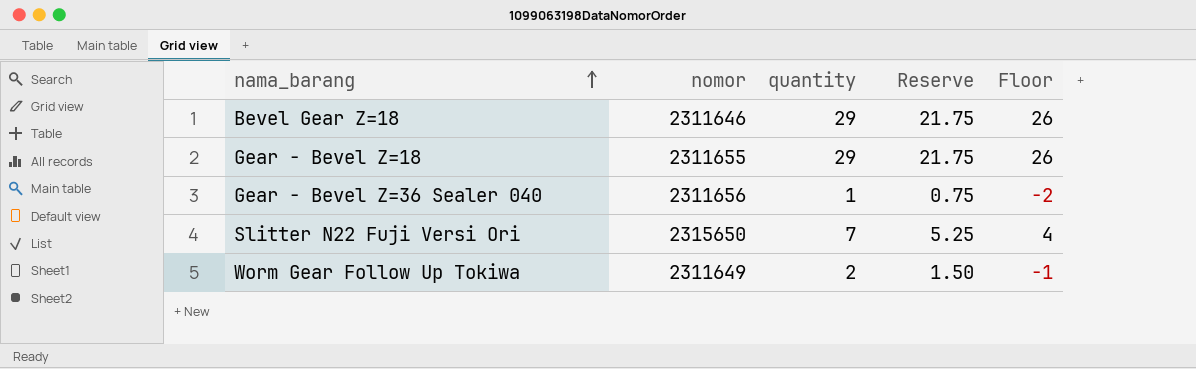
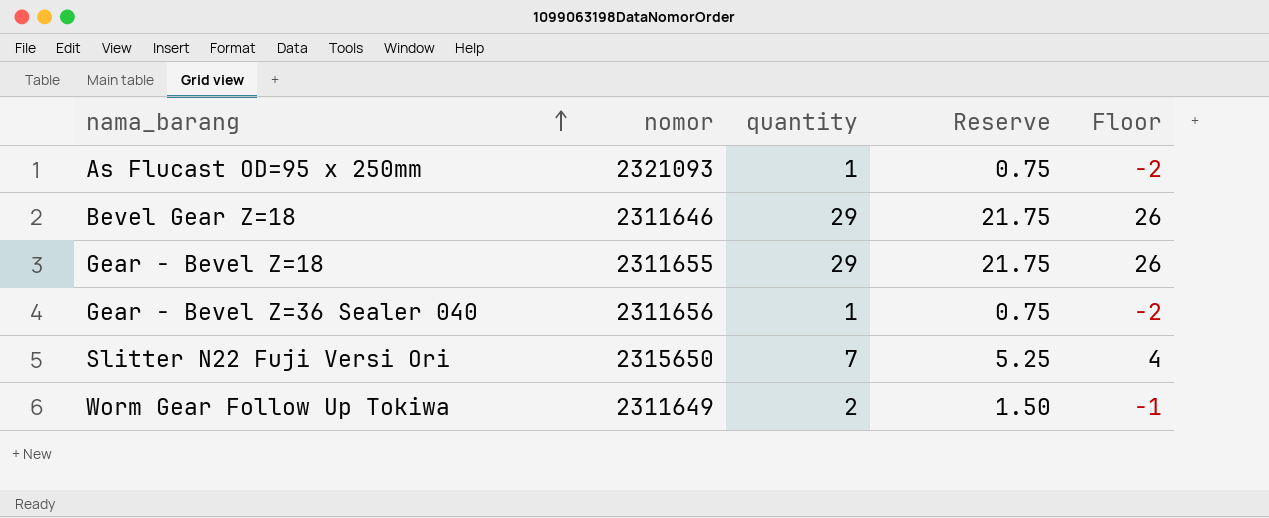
row As Flucast OD=95 x 250mm: none -> 2321093 | 1 | 0.75 | -2

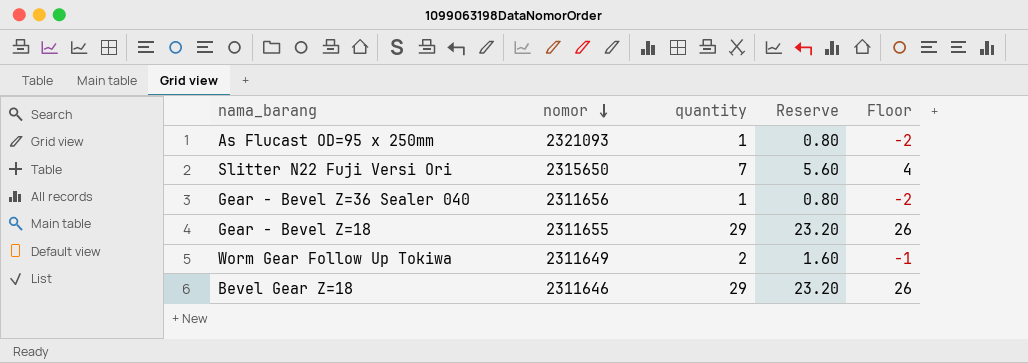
row order: nama_barang ascending -> nomor descending
column Reserve | formula: [quantity] * 0.75 -> [quantity] * 0.8

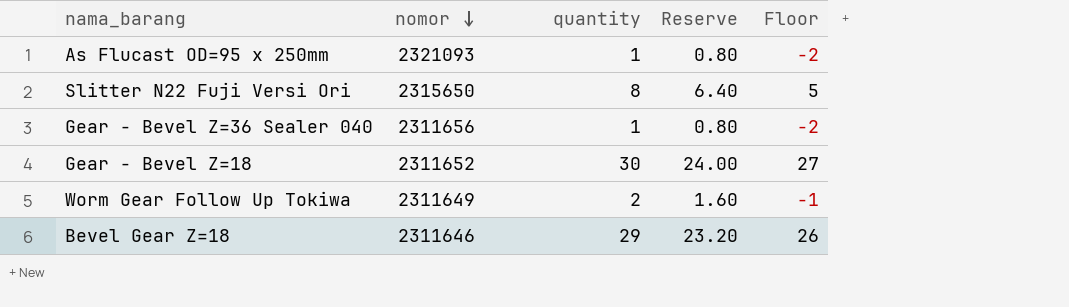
Slitter N22 Fuji Versi Ori | quantity: 7 -> 8
Slitter N22 Fuji Versi Ori | Reserve: 5.60 -> 6.40
Slitter N22 Fuji Versi Ori | Floor: 4 -> 5
Gear - Bevel Z=18 | nomor: 2311655 -> 2311652
Gear - Bevel Z=18 | quantity: 29 -> 30
Gear - Bevel Z=18 | Reserve: 23.20 -> 24.00
Gear - Bevel Z=18 | Floor: 26 -> 27

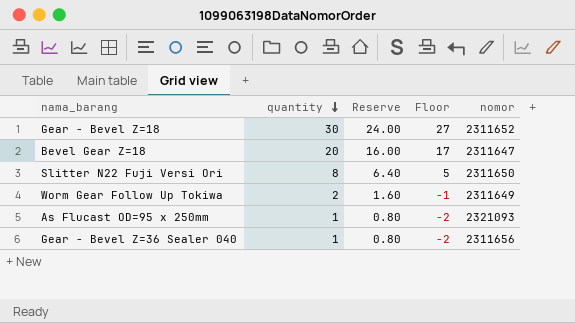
row order: nomor descending -> quantity descending
column nomor | position: 2 -> 5
Bevel Gear Z=18 | quantity: 29 -> 20
Bevel Gear Z=18 | Reserve: 23.20 -> 16.00
Bevel Gear Z=18 | Floor: 26 -> 17
Bevel Gear Z=18 | nomor: 2311646 -> 2311647
Slitter N22 Fuji Versi Ori | nomor: 2315650 -> 2311650

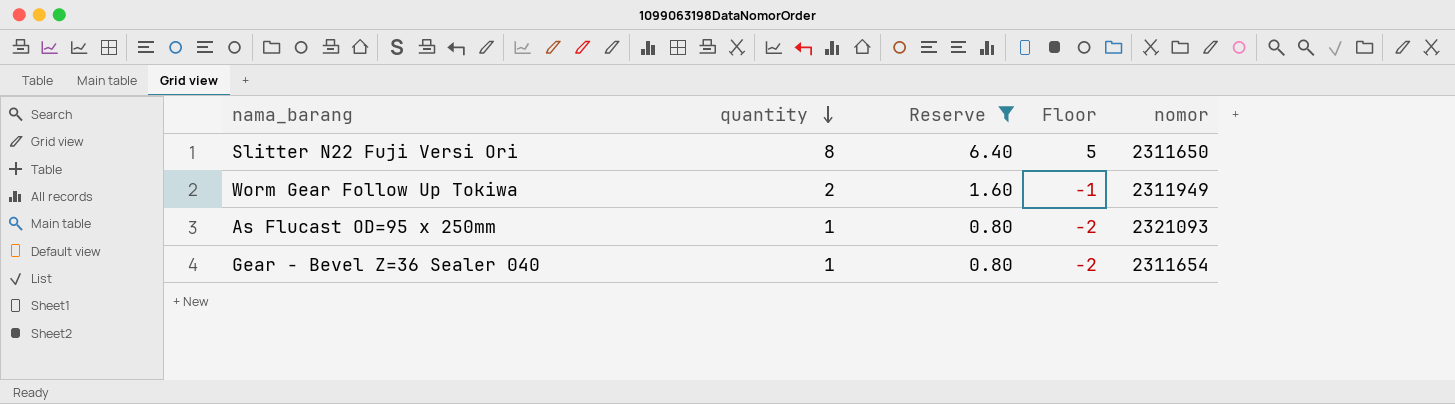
filter: none -> Reserve <= 6.40
Worm Gear Follow Up Tokiwa | nomor: 2311649 -> 2311949
Gear - Bevel Z=36 Sealer 040 | nomor: 2311656 -> 2311654

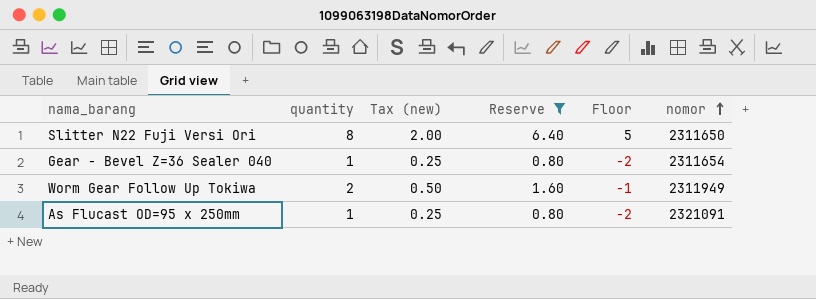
row order: quantity descending -> nomor ascending
column Tax (new) | formula: none -> [quantity] * 0.25
As Flucast OD=95 x 250mm | nomor: 2321093 -> 2321091

